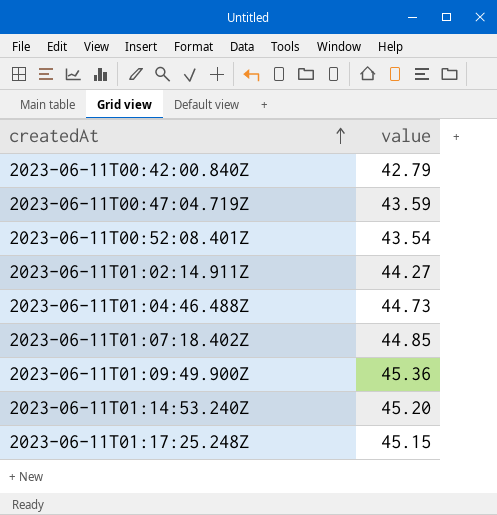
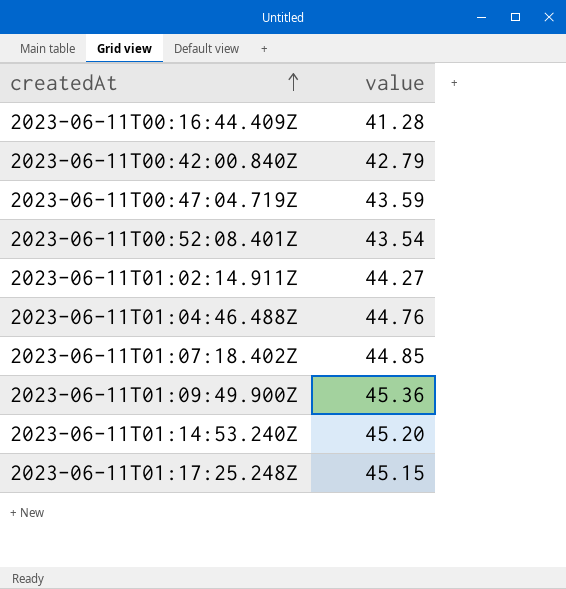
row 2023-06-11T00:16:44.409Z: none -> 41.28
2023-06-11T01:04:46.488Z | value: 44.73 -> 44.76

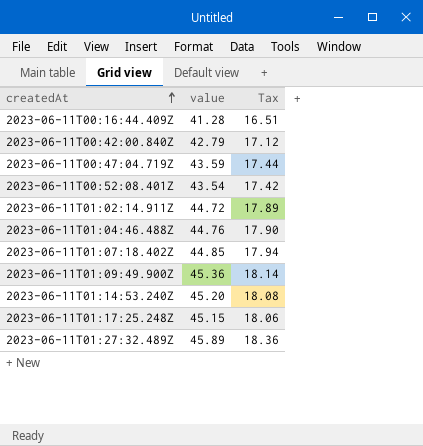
column Tax | formula: none -> [value] * 0.4
2023-06-11T01:02:14.911Z | value: 44.27 -> 44.72
row 2023-06-11T01:27:32.489Z: none -> 45.89 | 18.36

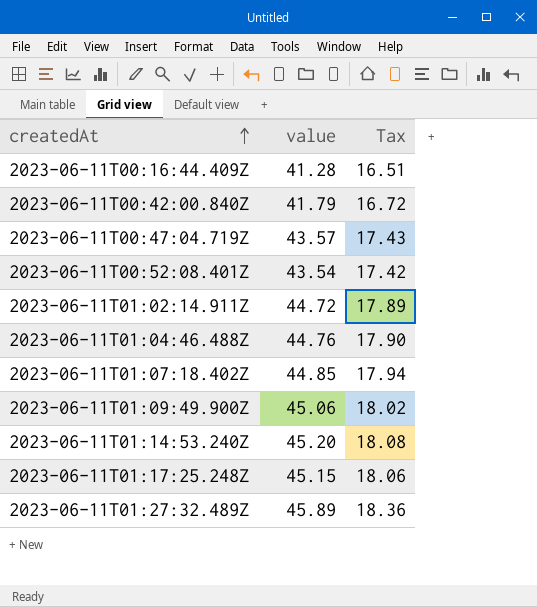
2023-06-11T00:42:00.840Z | value: 42.79 -> 41.79
2023-06-11T00:42:00.840Z | Tax: 17.12 -> 16.72
2023-06-11T00:47:04.719Z | value: 43.59 -> 43.57
2023-06-11T00:47:04.719Z | Tax: 17.44 -> 17.43
2023-06-11T01:09:49.900Z | value: 45.36 -> 45.06
2023-06-11T01:09:49.900Z | Tax: 18.14 -> 18.02

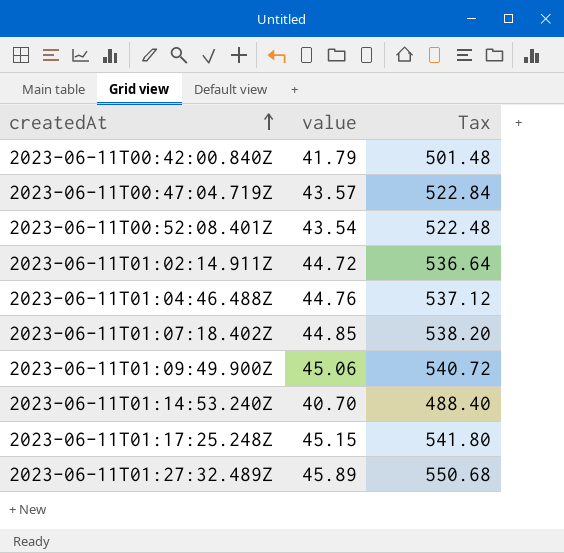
column Tax | formula: [value] * 0.4 -> [value] * 12
row 2023-06-11T00:16:44.409Z: 41.28 | 16.51 -> none
2023-06-11T01:14:53.240Z | value: 45.20 -> 40.70

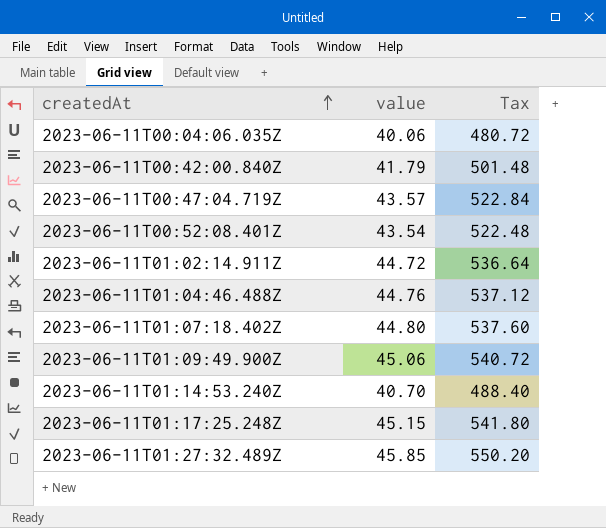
row 2023-06-11T00:04:06.035Z: none -> 40.06 | 480.72
2023-06-11T01:07:18.402Z | value: 44.85 -> 44.80
2023-06-11T01:07:18.402Z | Tax: 538.20 -> 537.60
2023-06-11T01:27:32.489Z | value: 45.89 -> 45.85
2023-06-11T01:27:32.489Z | Tax: 550.68 -> 550.20

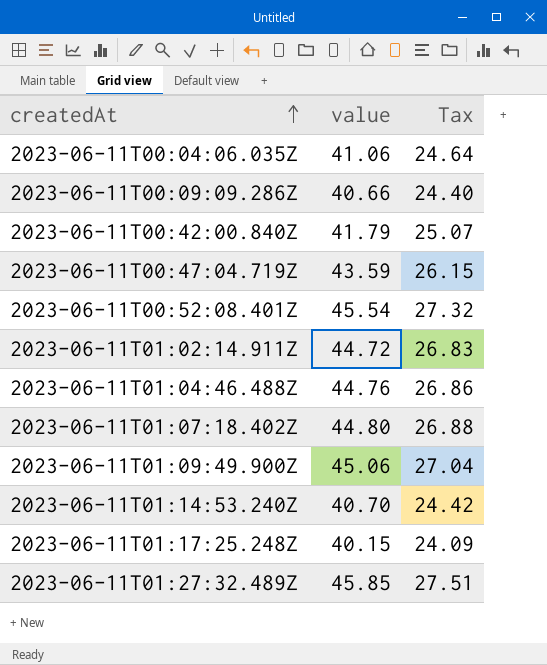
column Tax | formula: [value] * 12 -> [value] * 0.6
2023-06-11T00:04:06.035Z | value: 40.06 -> 41.06
row 2023-06-11T00:09:09.286Z: none -> 40.66 | 24.40
2023-06-11T00:47:04.719Z | value: 43.57 -> 43.59
2023-06-11T00:52:08.401Z | value: 43.54 -> 45.54
2023-06-11T01:17:25.248Z | value: 45.15 -> 40.15

